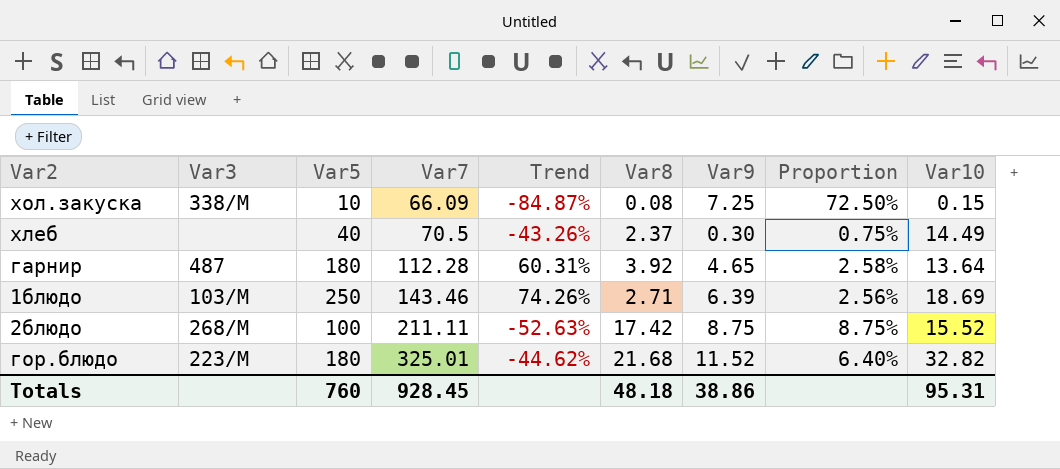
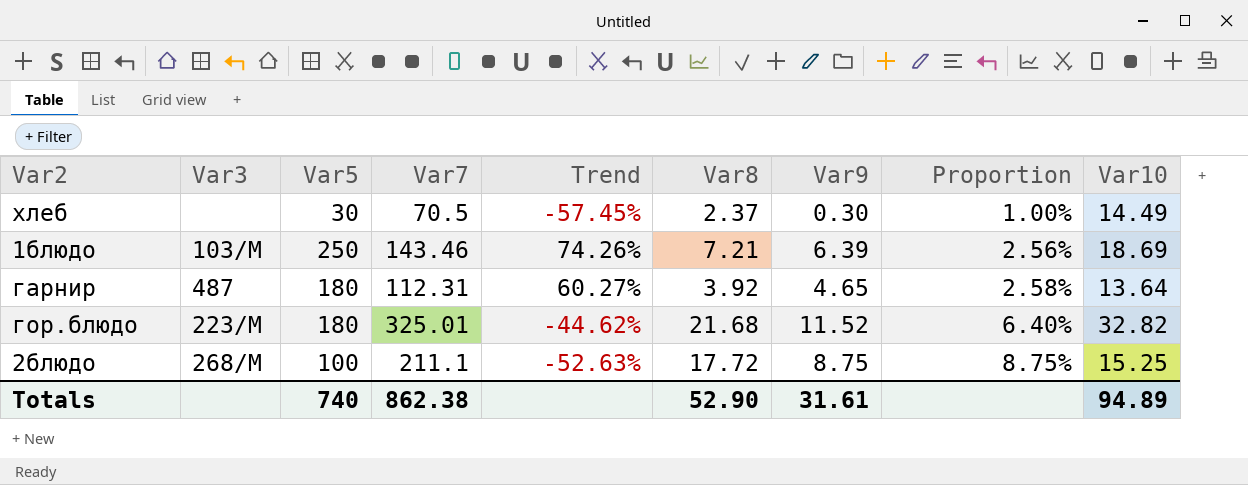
row order: Var7 ascending -> Proportion ascending
row хол.закуска: 338/М | 10 | 66.09 | -84.87% | 0.08 | 7.25 | 72.50% | 0.15 -> none
хлеб | Var5: 40 -> 30
хлеб | Trend: -43.26% -> -57.45%
хлеб | Proportion: 0.75% -> 1.00%
1блюдо | Var8: 2.71 -> 7.21
гарнир | Var7: 112.28 -> 112.31
гарнир | Trend: 60.31% -> 60.27%
2блюдо | Var7: 211.11 -> 211.1
2блюдо | Var8: 17.42 -> 17.72
2блюдо | Var10: 15.52 -> 15.25
Totals | Var5: 760 -> 740
Totals | Var7: 928.45 -> 862.38
Totals | Var8: 48.18 -> 52.90
Totals | Var9: 38.86 -> 31.61
Totals | Var10: 95.31 -> 94.89

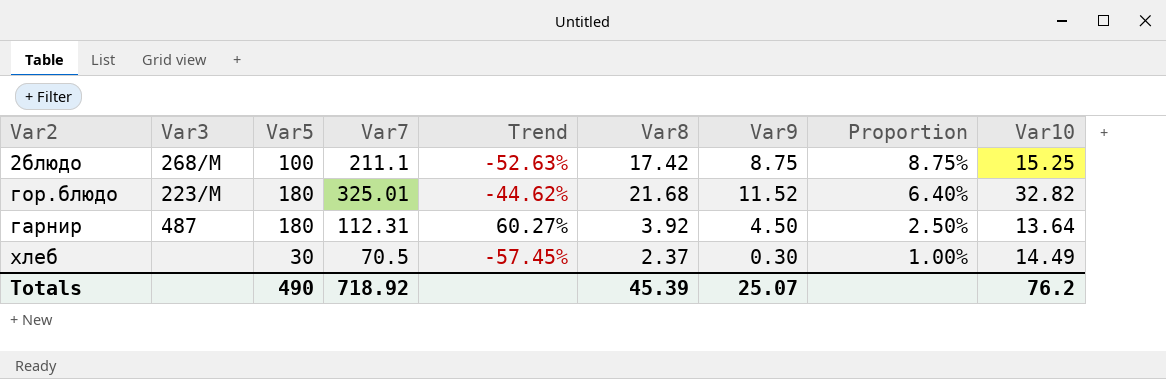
row order: Proportion ascending -> Proportion descending
row 1блюдо: 103/М | 250 | 143.46 | 74.26% | 7.21 | 6.39 | 2.56% | 18.69 -> none
2блюдо | Var8: 17.72 -> 17.42
гарнир | Var9: 4.65 -> 4.50
гарнир | Proportion: 2.58% -> 2.50%
Totals | Var5: 740 -> 490
Totals | Var7: 862.38 -> 718.92
Totals | Var8: 52.90 -> 45.39
Totals | Var9: 31.61 -> 25.07
Totals | Var10: 94.89 -> 76.2

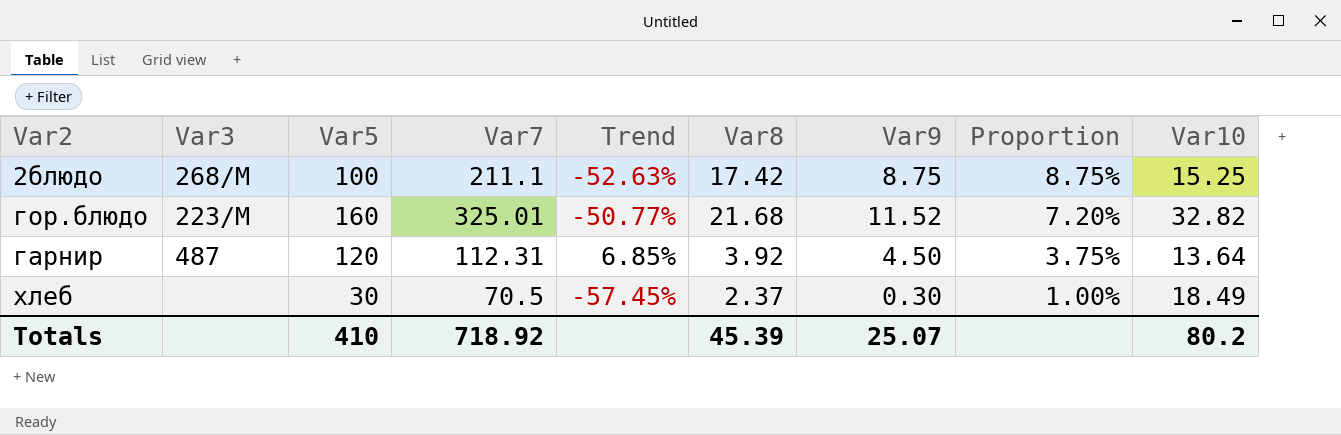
гор.блюдо | Var5: 180 -> 160
гор.блюдо | Trend: -44.62% -> -50.77%
гор.блюдо | Proportion: 6.40% -> 7.20%
гарнир | Var5: 180 -> 120
гарнир | Trend: 60.27% -> 6.85%
гарнир | Proportion: 2.50% -> 3.75%
хлеб | Var10: 14.49 -> 18.49
Totals | Var5: 490 -> 410
Totals | Var10: 76.2 -> 80.2

